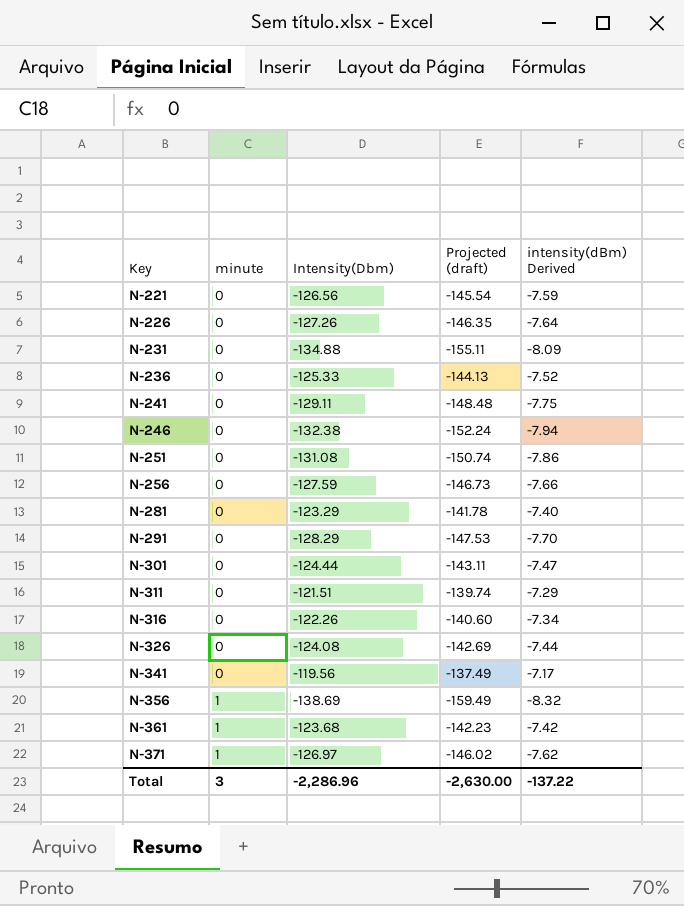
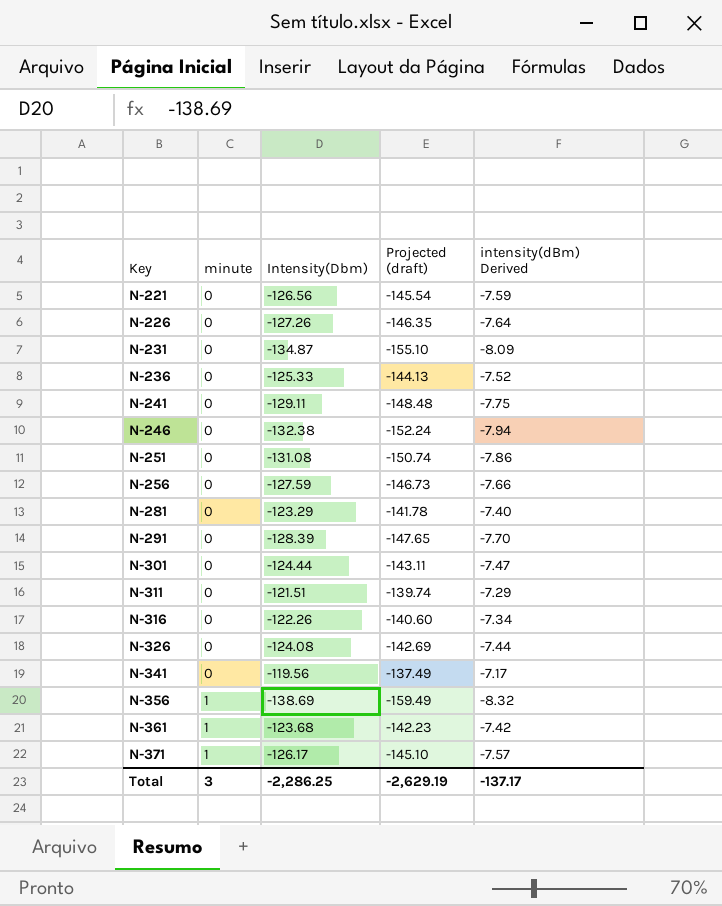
N-231 | Intensity(Dbm): -134.88 -> -134.87
N-231 | Projected (draft): -155.11 -> -155.10
N-291 | Intensity(Dbm): -128.29 -> -128.39
N-291 | Projected (draft): -147.53 -> -147.65
N-371 | Intensity(Dbm): -126.97 -> -126.17
N-371 | Projected (draft): -146.02 -> -145.10
N-371 | intensity(dBm) Derived: -7.62 -> -7.57
Total | Intensity(Dbm): -2,286.96 -> -2,286.25
Total | Projected (draft): -2,630.00 -> -2,629.19
Total | intensity(dBm) Derived: -137.22 -> -137.17

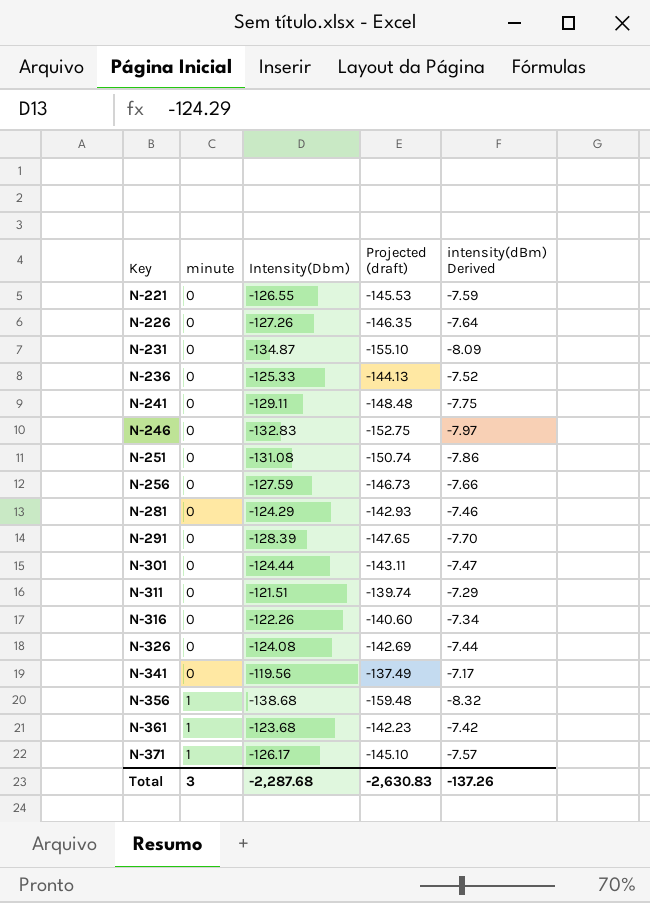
N-221 | Intensity(Dbm): -126.56 -> -126.55
N-221 | Projected (draft): -145.54 -> -145.53
N-246 | Intensity(Dbm): -132.38 -> -132.83
N-246 | Projected (draft): -152.24 -> -152.75
N-246 | intensity(dBm) Derived: -7.94 -> -7.97
N-281 | Intensity(Dbm): -123.29 -> -124.29
N-281 | Projected (draft): -141.78 -> -142.93
N-281 | intensity(dBm) Derived: -7.40 -> -7.46
N-356 | Intensity(Dbm): -138.69 -> -138.68
N-356 | Projected (draft): -159.49 -> -159.48
Total | Intensity(Dbm): -2,286.25 -> -2,287.68
Total | Projected (draft): -2,629.19 -> -2,630.83
Total | intensity(dBm) Derived: -137.17 -> -137.26

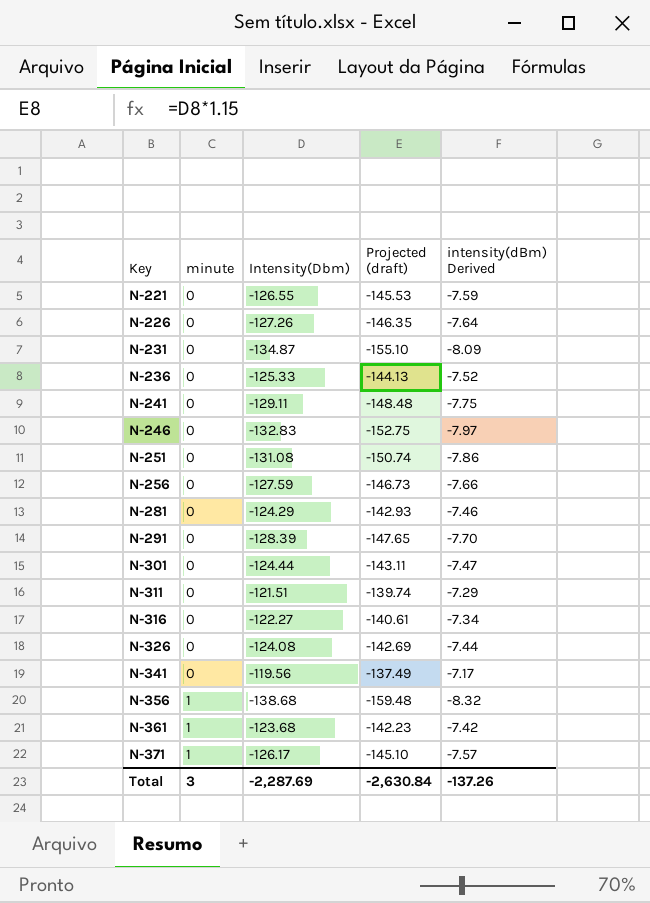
N-316 | Intensity(Dbm): -122.26 -> -122.27
N-316 | Projected (draft): -140.60 -> -140.61
Total | Intensity(Dbm): -2,287.68 -> -2,287.69
Total | Projected (draft): -2,630.83 -> -2,630.84

